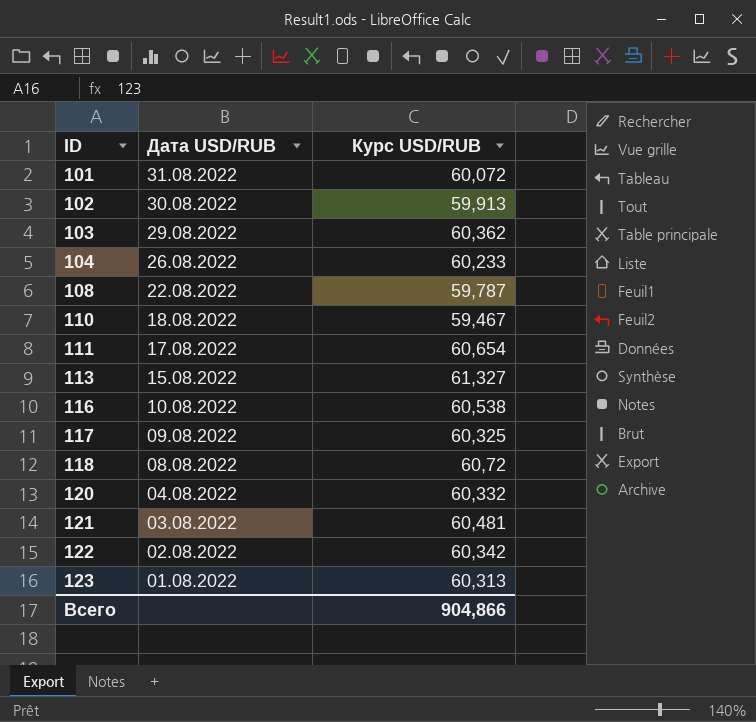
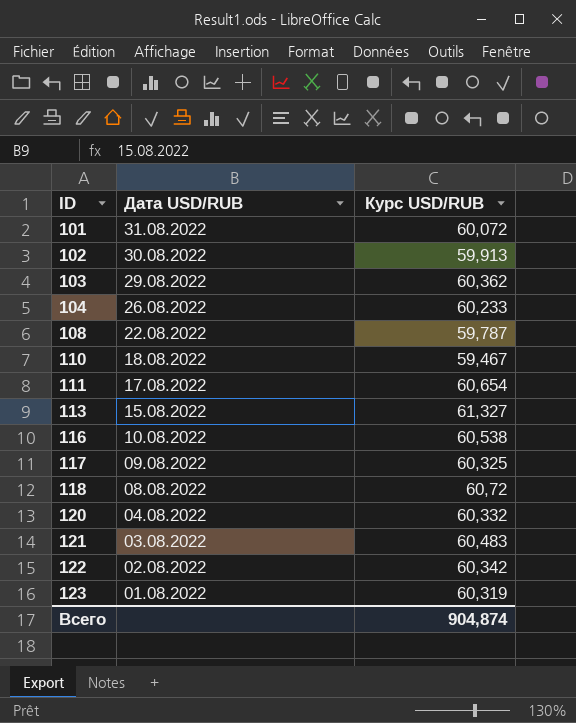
121 | Курс USD/RUB: 60,481 -> 60,483
123 | Курс USD/RUB: 60,313 -> 60,319
Всего | Курс USD/RUB: 904,866 -> 904,874

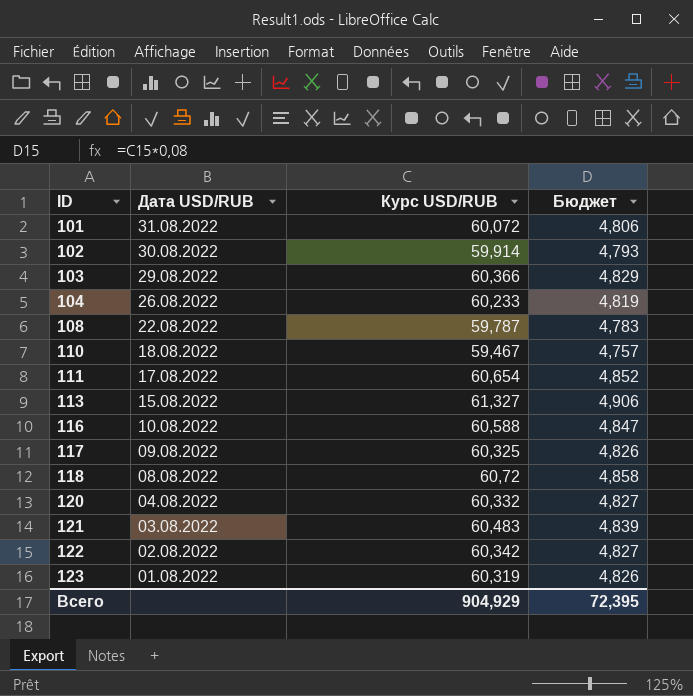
column Бюджет | formula: none -> [Курс USD/RUB] * 0,08
102 | Курс USD/RUB: 59,913 -> 59,914
103 | Курс USD/RUB: 60,362 -> 60,366
116 | Курс USD/RUB: 60,538 -> 60,588
Всего | Курс USD/RUB: 904,874 -> 904,929

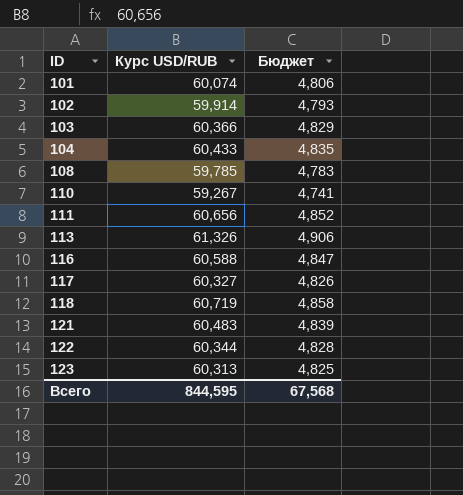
column Дата USD/RUB | position: 2 -> none
row 120: 04.08.2022 | 60,332 | 4,827 -> none
101 | Курс USD/RUB: 60,072 -> 60,074
104 | Курс USD/RUB: 60,233 -> 60,433
104 | Бюджет: 4,819 -> 4,835
108 | Курс USD/RUB: 59,787 -> 59,785
110 | Курс USD/RUB: 59,467 -> 59,267
110 | Бюджет: 4,757 -> 4,741
111 | Курс USD/RUB: 60,654 -> 60,656
113 | Курс USD/RUB: 61,327 -> 61,326
117 | Курс USD/RUB: 60,325 -> 60,327
118 | Курс USD/RUB: 60,72 -> 60,719
122 | Курс USD/RUB: 60,342 -> 60,344
122 | Бюджет: 4,827 -> 4,828
123 | Курс USD/RUB: 60,319 -> 60,313
123 | Бюджет: 4,826 -> 4,825
Всего | Курс USD/RUB: 904,929 -> 844,595
Всего | Бюджет: 72,395 -> 67,568

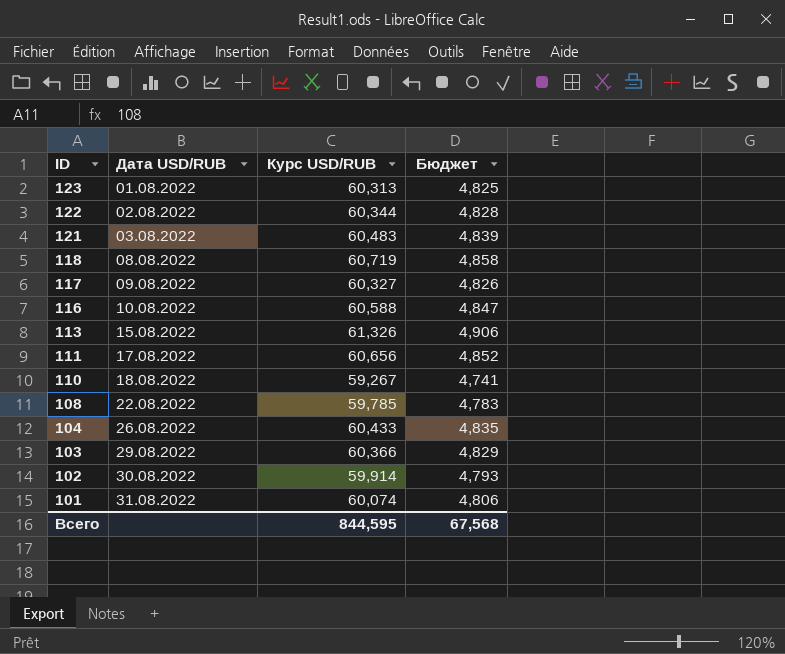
row order: ID ascending -> ID descending
column Дата USD/RUB | position: none -> 2

